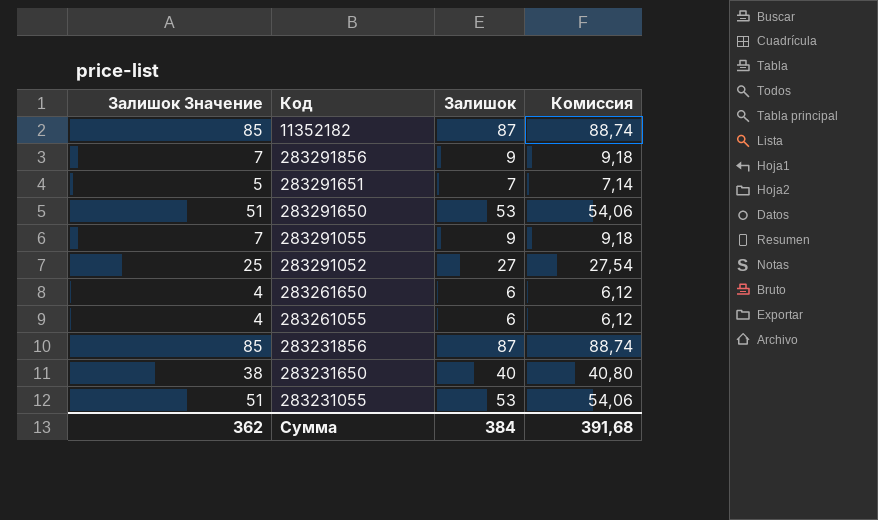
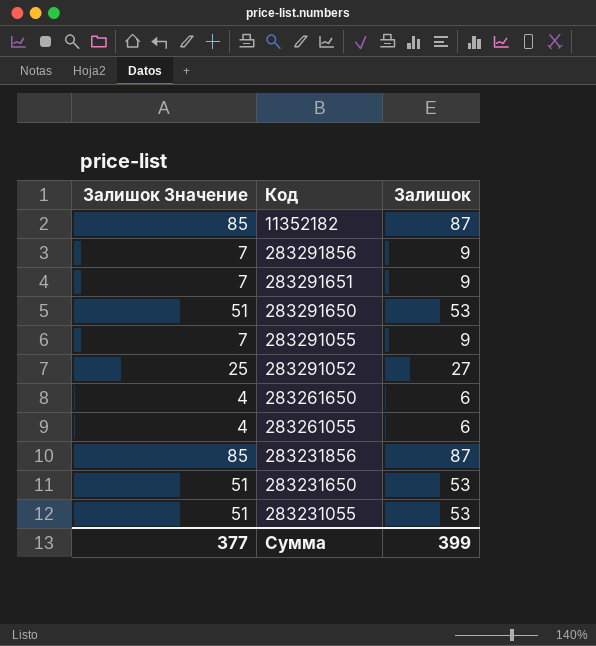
column Комиссия | formula: [Залишок] * 1,02 -> none
283291651 | Залишок Значение: 5 -> 7
283291651 | Залишок: 7 -> 9
283231650 | Залишок Значение: 38 -> 51
283231650 | Залишок: 40 -> 53
Сумма | Залишок Значение: 362 -> 377
Сумма | Залишок: 384 -> 399

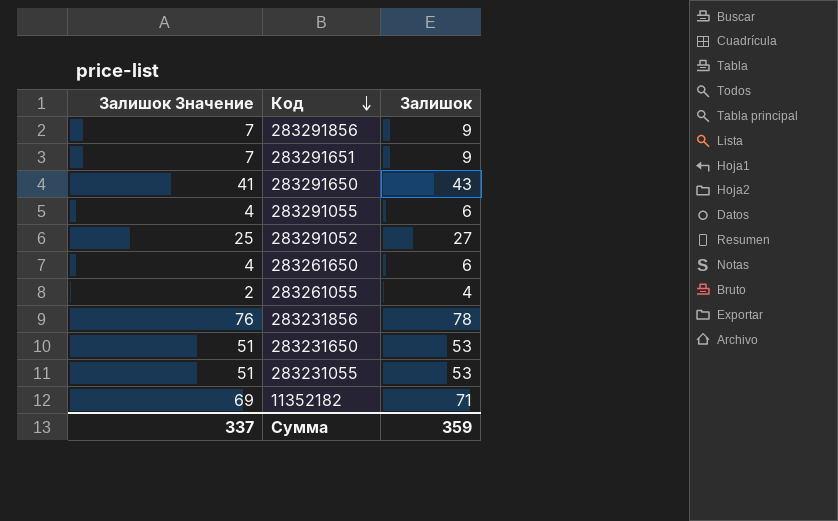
row order: none -> Код descending
283291650 | Залишок Значение: 51 -> 41
283291650 | Залишок: 53 -> 43
283291055 | Залишок Значение: 7 -> 4
283291055 | Залишок: 9 -> 6
283261055 | Залишок Значение: 4 -> 2
283261055 | Залишок: 6 -> 4
283231856 | Залишок Значение: 85 -> 76
283231856 | Залишок: 87 -> 78
11352182 | Залишок Значение: 85 -> 69
11352182 | Залишок: 87 -> 71
Сумма | Залишок Значение: 377 -> 337
Сумма | Залишок: 399 -> 359

